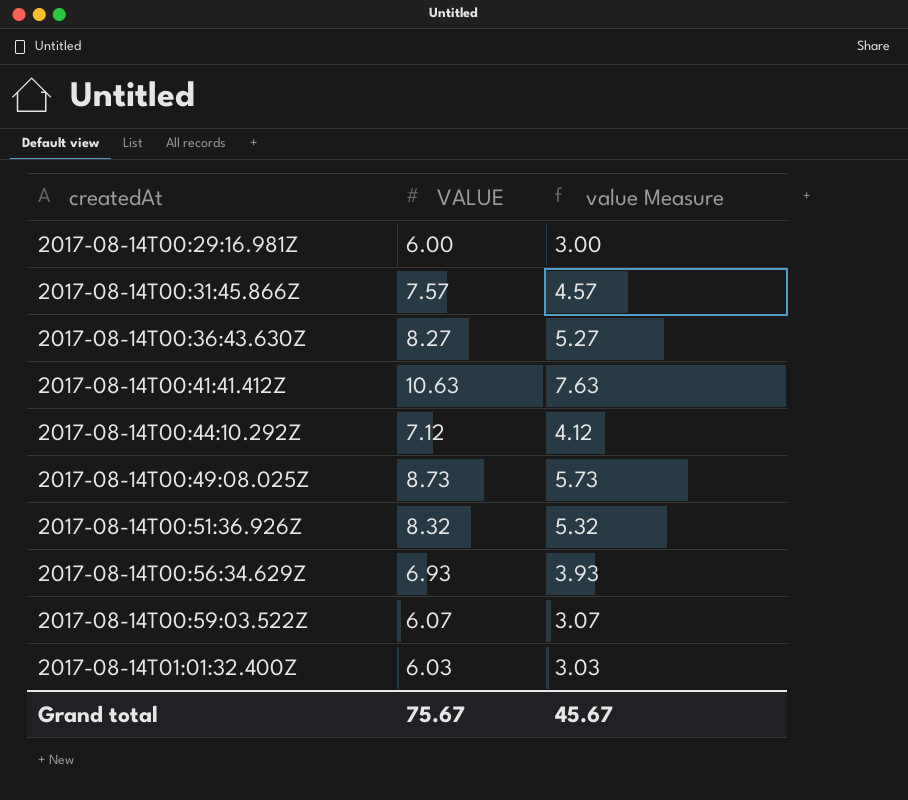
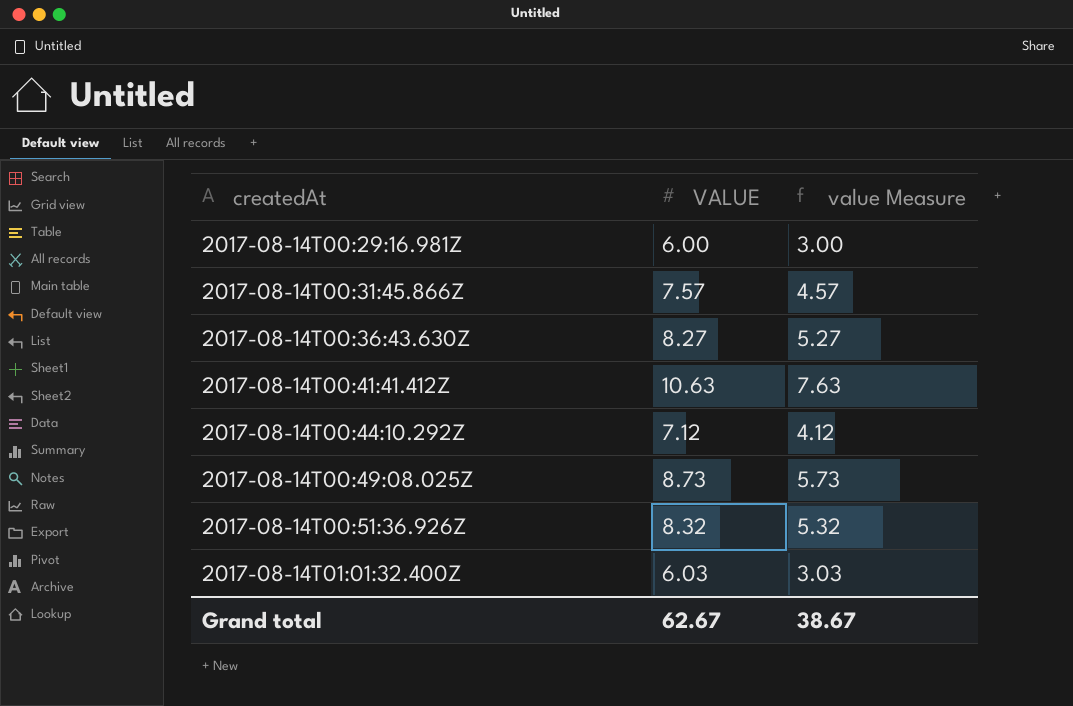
row 2017-08-14T00:56:34.629Z: 6.93 | 3.93 -> none
row 2017-08-14T00:59:03.522Z: 6.07 | 3.07 -> none
Grand total | VALUE: 75.67 -> 62.67
Grand total | value Measure: 45.67 -> 38.67

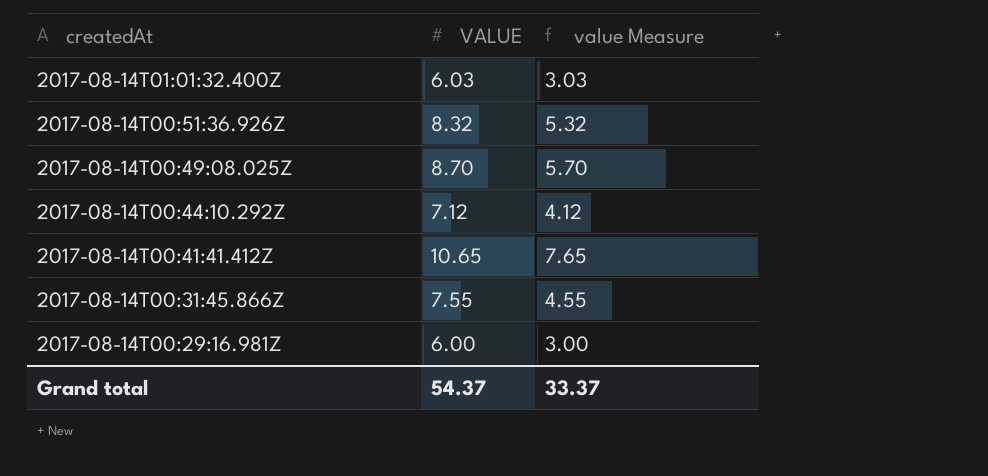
row order: createdAt ascending -> createdAt descending
row 2017-08-14T00:36:43.630Z: 8.27 | 5.27 -> none
2017-08-14T00:49:08.025Z | VALUE: 8.73 -> 8.70
2017-08-14T00:49:08.025Z | value Measure: 5.73 -> 5.70
2017-08-14T00:41:41.412Z | VALUE: 10.63 -> 10.65
2017-08-14T00:41:41.412Z | value Measure: 7.63 -> 7.65
2017-08-14T00:31:45.866Z | VALUE: 7.57 -> 7.55
2017-08-14T00:31:45.866Z | value Measure: 4.57 -> 4.55
Grand total | VALUE: 62.67 -> 54.37
Grand total | value Measure: 38.67 -> 33.37

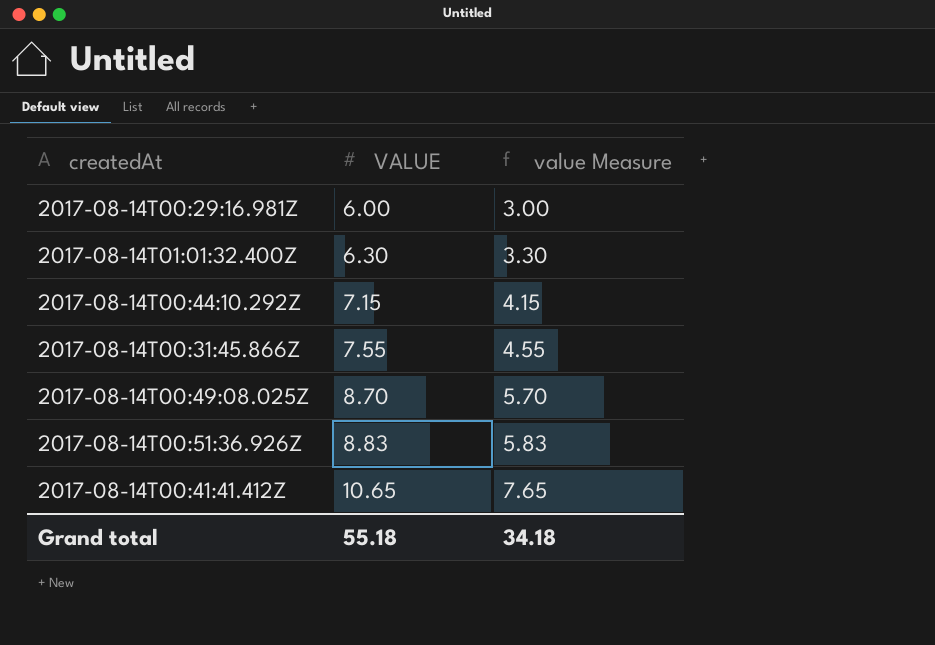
row order: createdAt descending -> VALUE ascending
2017-08-14T01:01:32.400Z | VALUE: 6.03 -> 6.30
2017-08-14T01:01:32.400Z | value Measure: 3.03 -> 3.30
2017-08-14T00:44:10.292Z | VALUE: 7.12 -> 7.15
2017-08-14T00:44:10.292Z | value Measure: 4.12 -> 4.15
2017-08-14T00:51:36.926Z | VALUE: 8.32 -> 8.83
2017-08-14T00:51:36.926Z | value Measure: 5.32 -> 5.83
Grand total | VALUE: 54.37 -> 55.18
Grand total | value Measure: 33.37 -> 34.18

